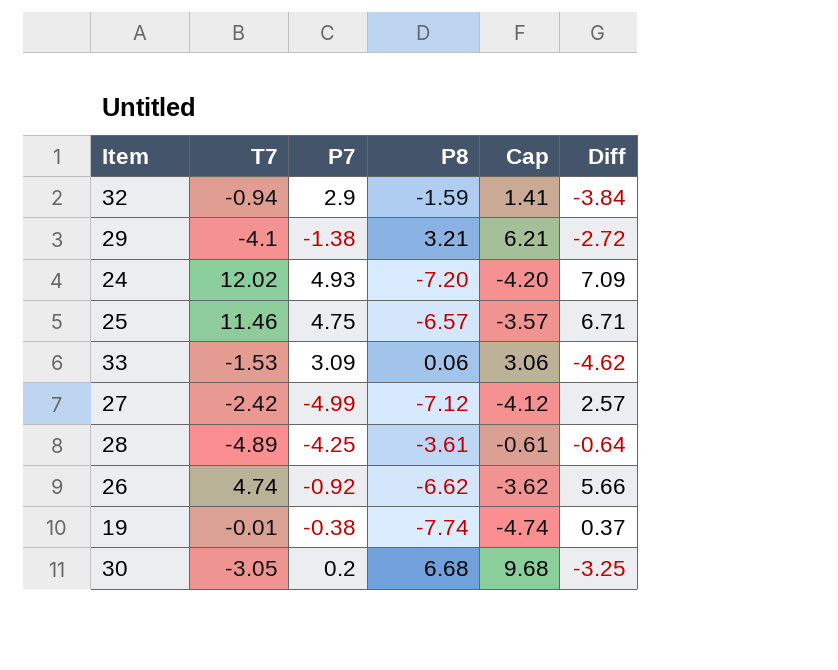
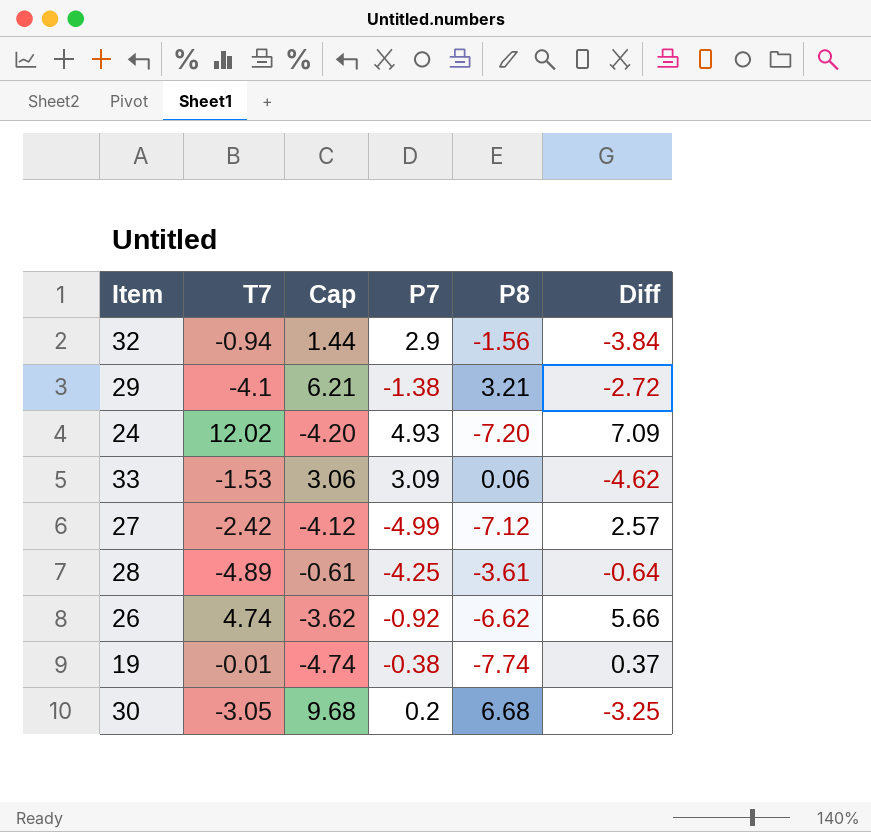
column Cap | position: 5 -> 3
row 25: 11.46 | 4.75 | -6.57 | -3.57 | 6.71 -> none
32 | Cap: 1.41 -> 1.44
32 | P8: -1.59 -> -1.56

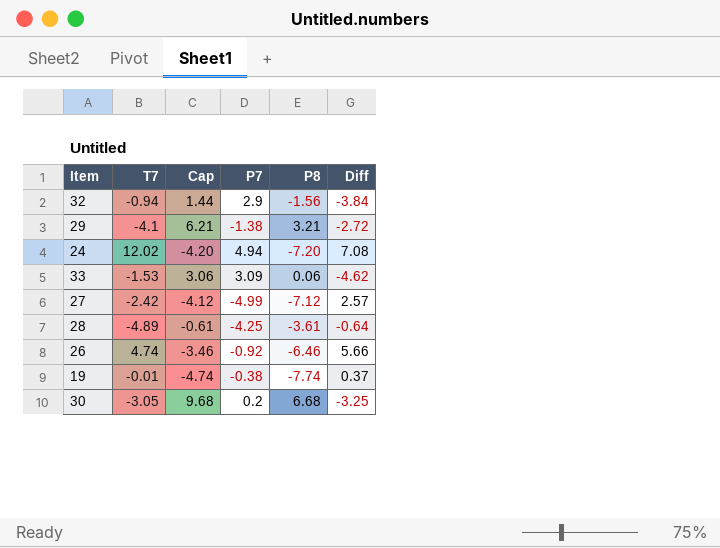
24 | P7: 4.93 -> 4.94
24 | Diff: 7.09 -> 7.08
26 | Cap: -3.62 -> -3.46
26 | P8: -6.62 -> -6.46

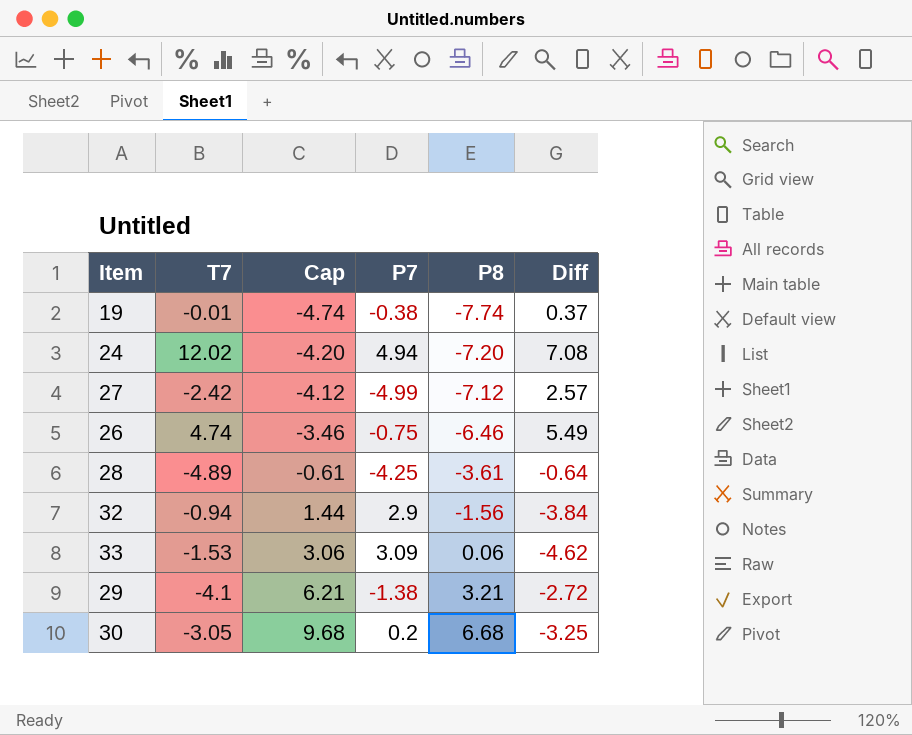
row order: none -> Cap ascending
26 | P7: -0.92 -> -0.75
26 | Diff: 5.66 -> 5.49

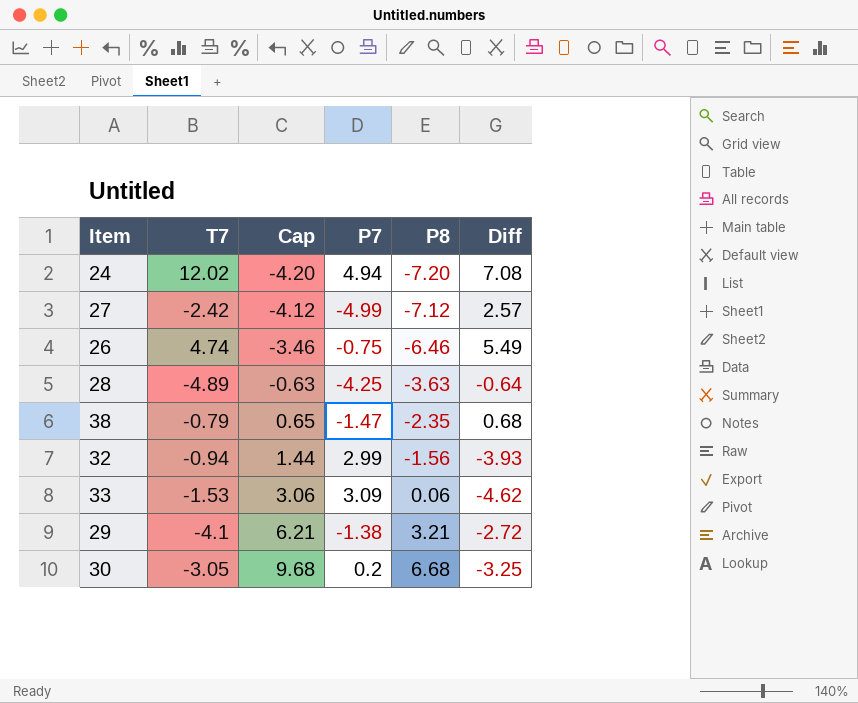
row 19: -0.01 | -4.74 | -0.38 | -7.74 | 0.37 -> none
28 | Cap: -0.61 -> -0.63
28 | P8: -3.61 -> -3.63
row 38: none -> -0.79 | 0.65 | -1.47 | -2.35 | 0.68
32 | P7: 2.9 -> 2.99
32 | Diff: -3.84 -> -3.93

